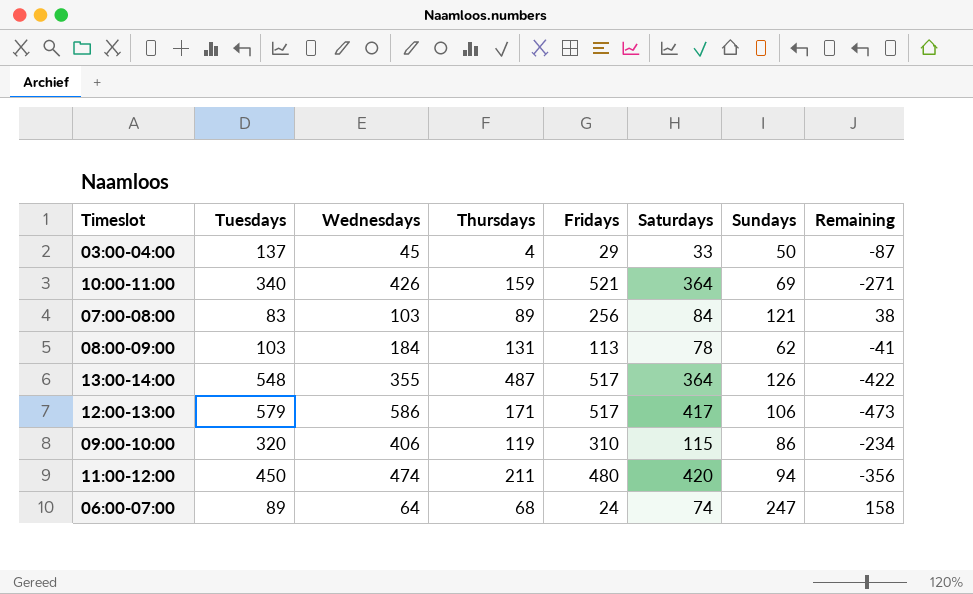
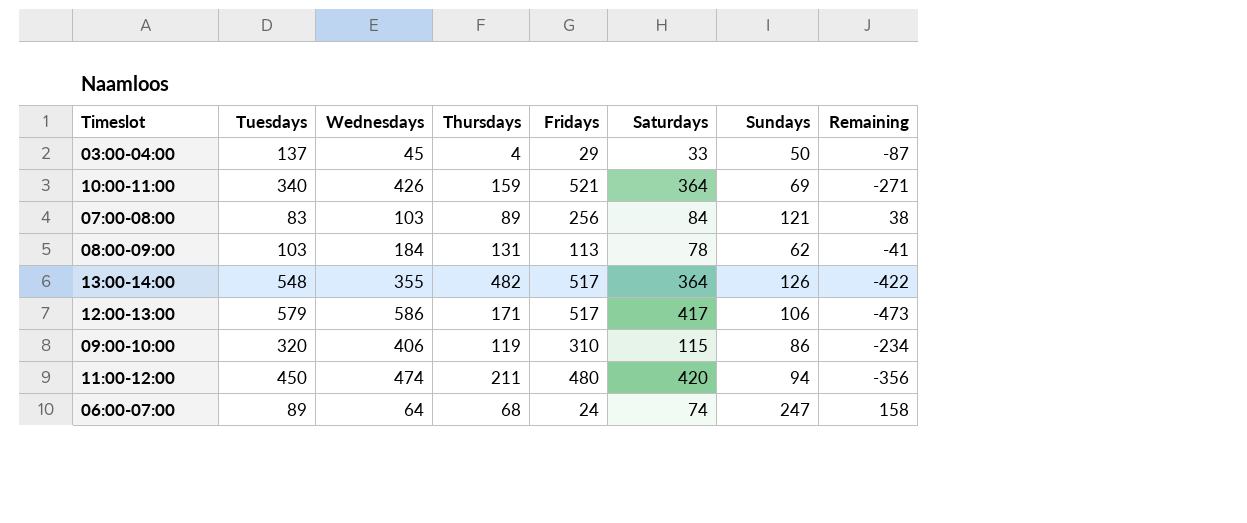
13:00-14:00 | Thursdays: 487 -> 482

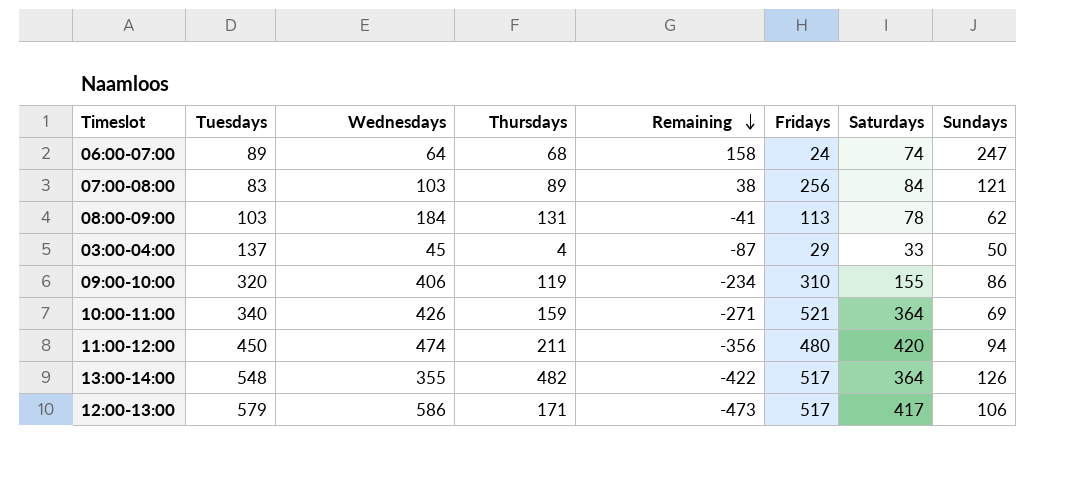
row order: none -> Remaining descending
column Remaining | position: 8 -> 5
09:00-10:00 | Saturdays: 115 -> 155

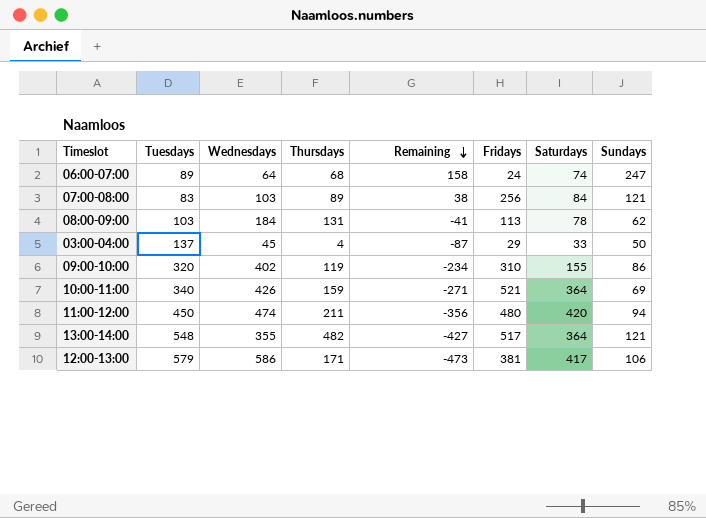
09:00-10:00 | Wednesdays: 406 -> 402
13:00-14:00 | Remaining: -422 -> -427
13:00-14:00 | Sundays: 126 -> 121
12:00-13:00 | Fridays: 517 -> 381

